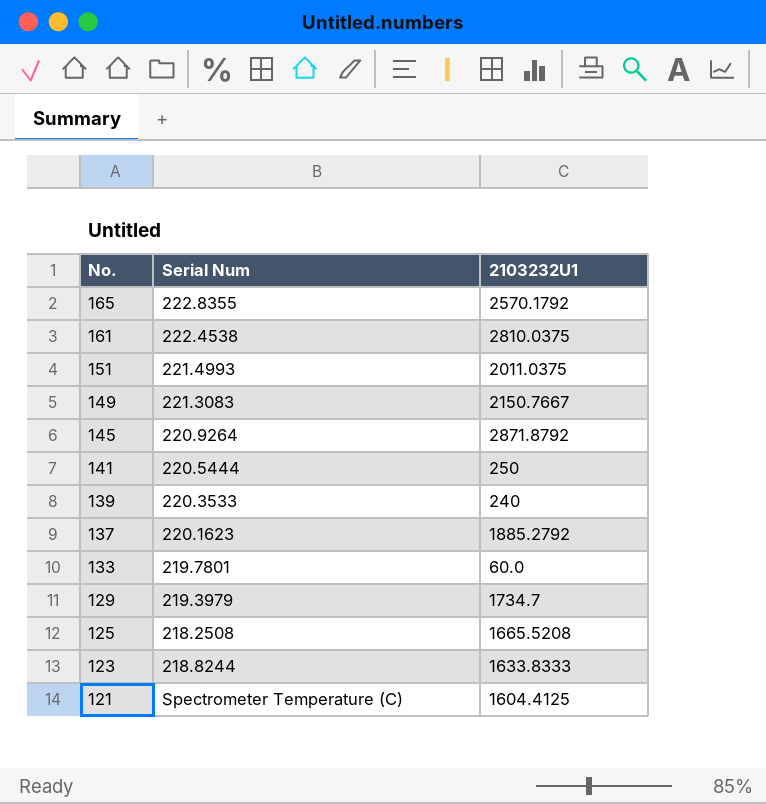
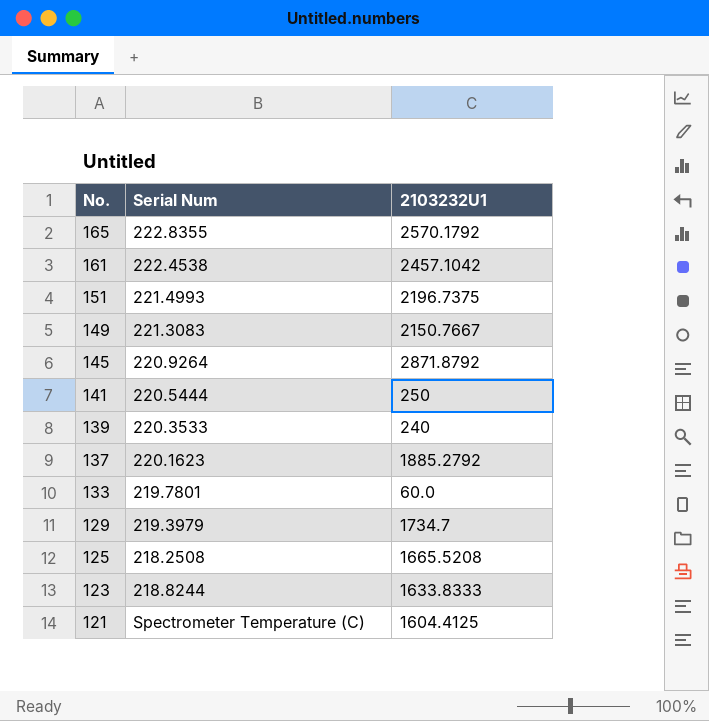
161 | 2103232U1: 2810.0375 -> 2457.1042
151 | 2103232U1: 2011.0375 -> 2196.7375

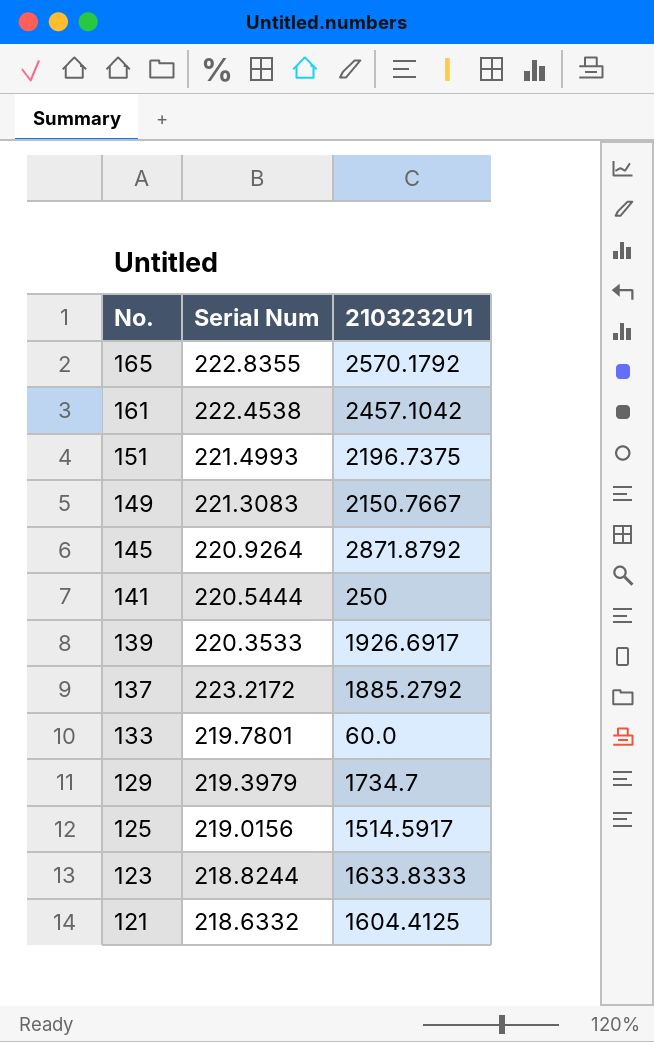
139 | 2103232U1: 240 -> 1926.6917
137 | Serial Num: 220.1623 -> 223.2172
125 | Serial Num: 218.2508 -> 219.0156
125 | 2103232U1: 1665.5208 -> 1514.5917
121 | Serial Num: Spectrometer Temperature (C) -> 218.6332

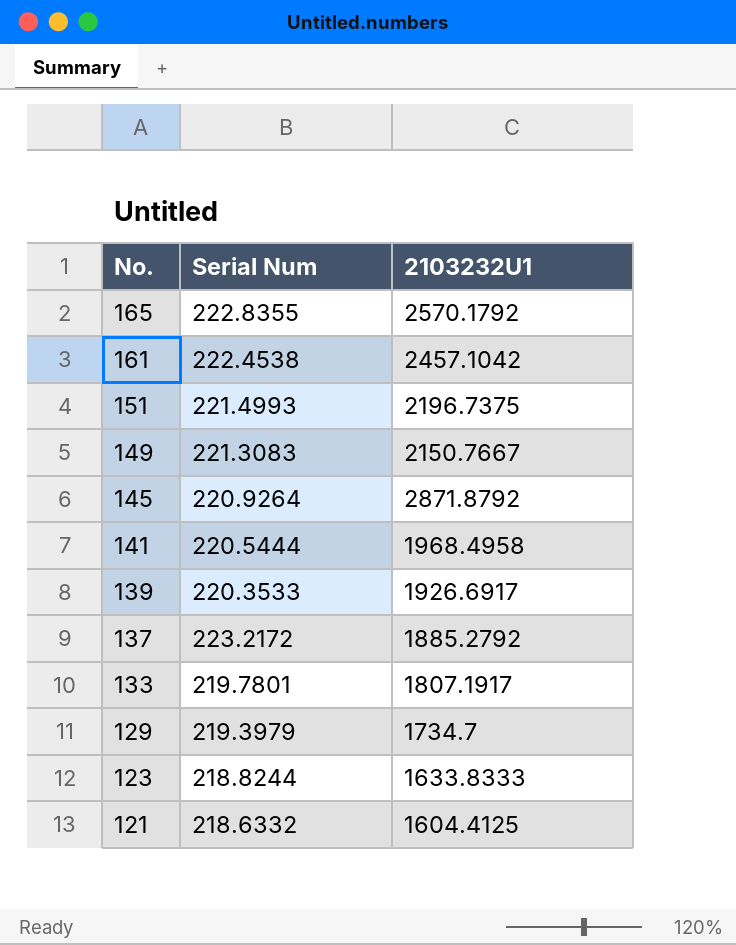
row 125: 219.0156 | 1514.5917 -> none
141 | 2103232U1: 250 -> 1968.4958
133 | 2103232U1: 60.0 -> 1807.1917

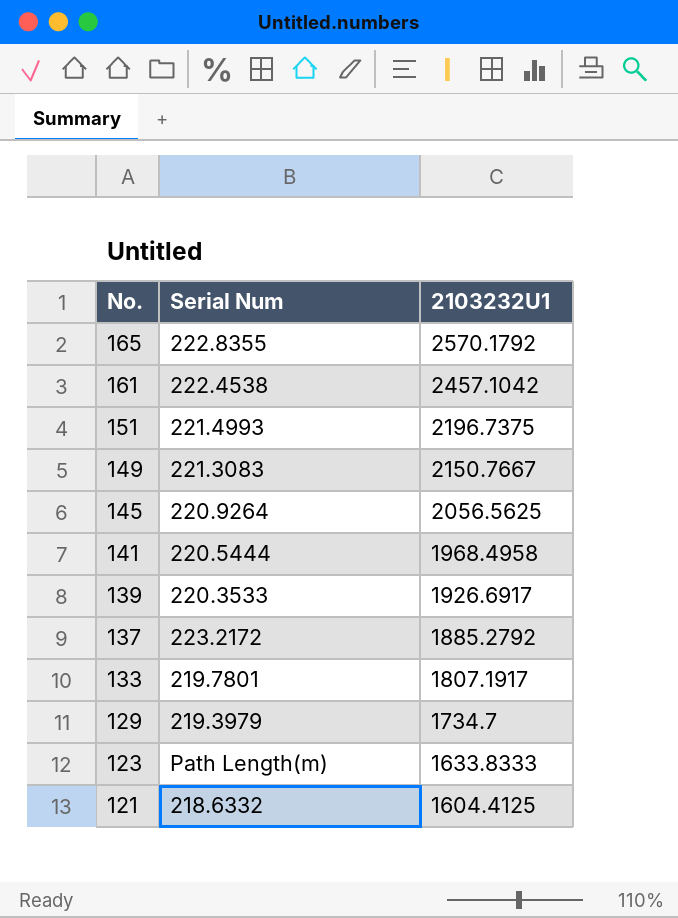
145 | 2103232U1: 2871.8792 -> 2056.5625
123 | Serial Num: 218.8244 -> Path Length(m)

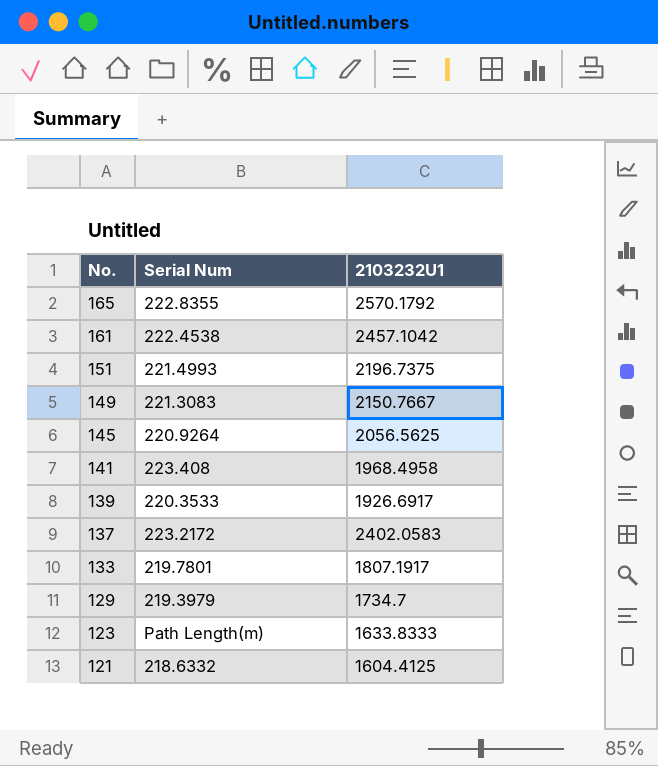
141 | Serial Num: 220.5444 -> 223.408
137 | 2103232U1: 1885.2792 -> 2402.0583

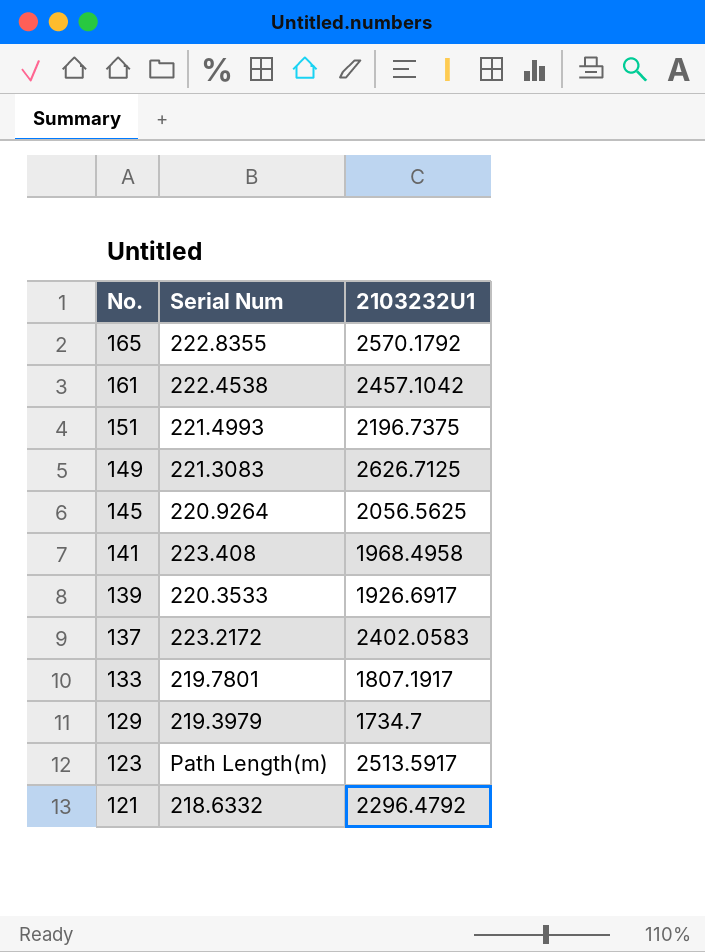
149 | 2103232U1: 2150.7667 -> 2626.7125
123 | 2103232U1: 1633.8333 -> 2513.5917
121 | 2103232U1: 1604.4125 -> 2296.4792

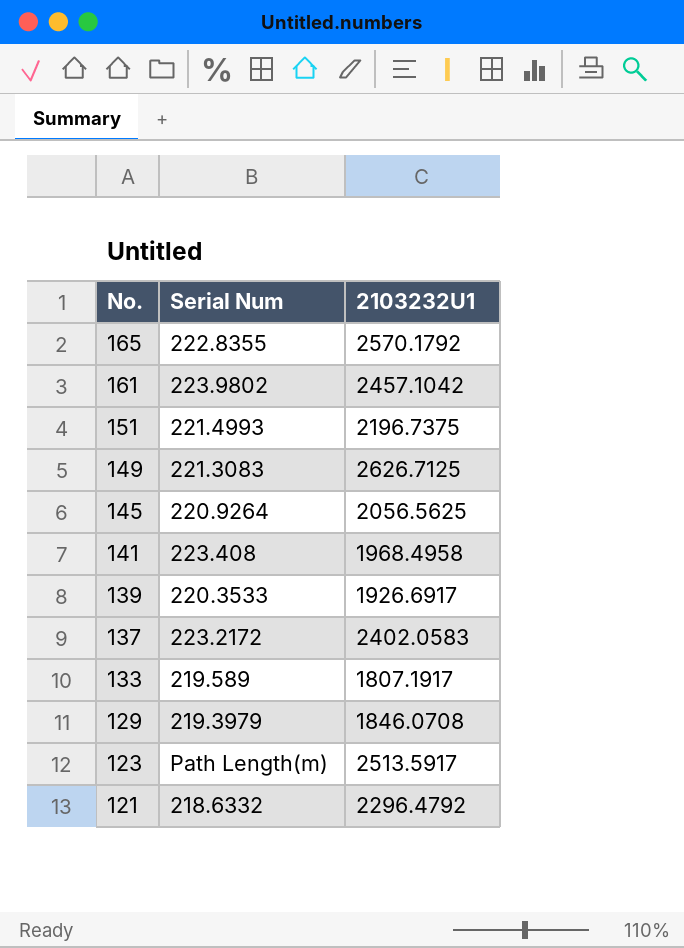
161 | Serial Num: 222.4538 -> 223.9802
133 | Serial Num: 219.7801 -> 219.589
129 | 2103232U1: 1734.7 -> 1846.0708

